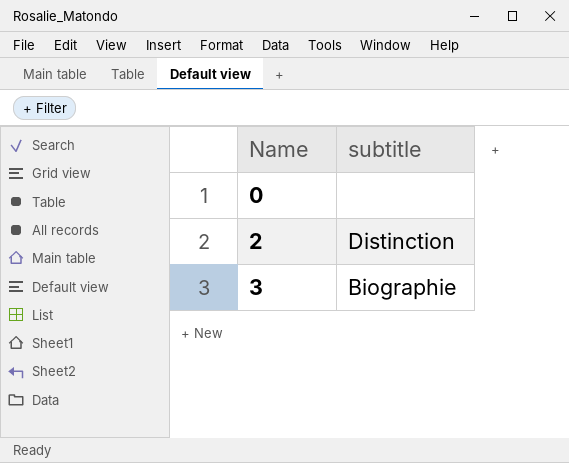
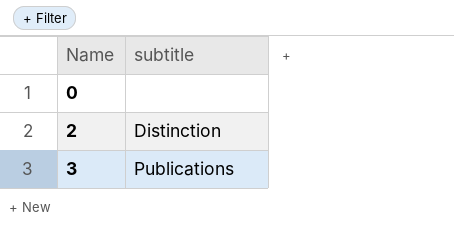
3 | subtitle: Biographie -> Publications

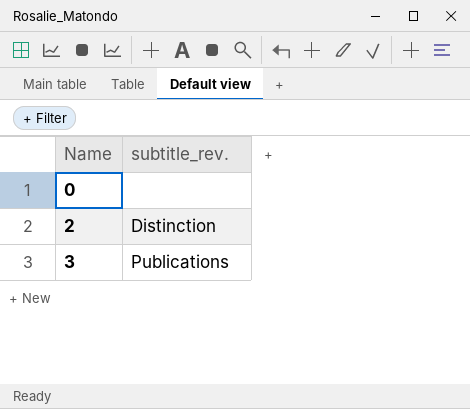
column name: subtitle -> subtitle_rev.

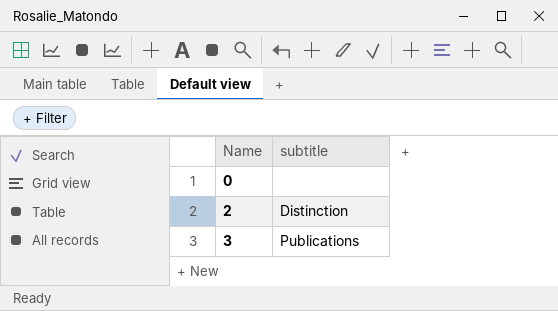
column name: subtitle_rev. -> subtitle

